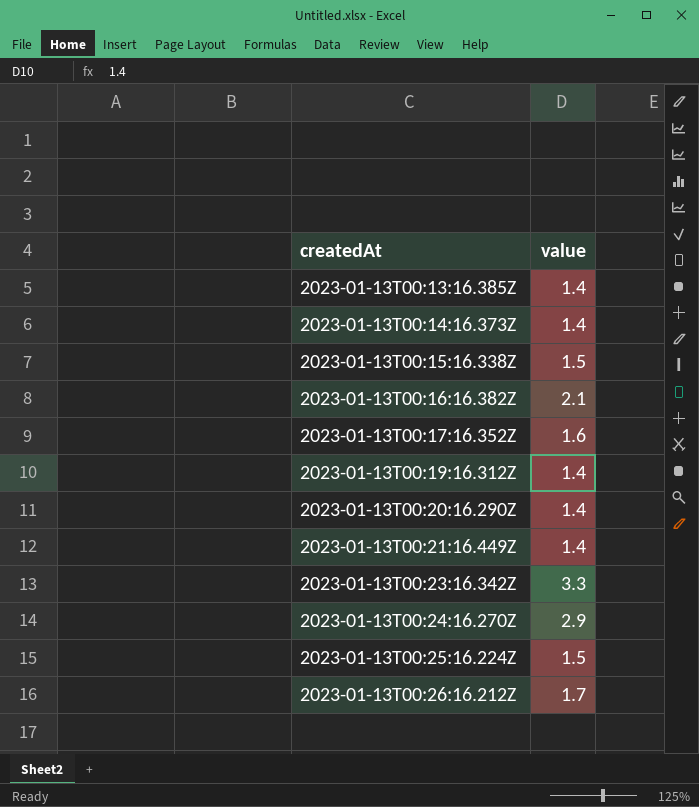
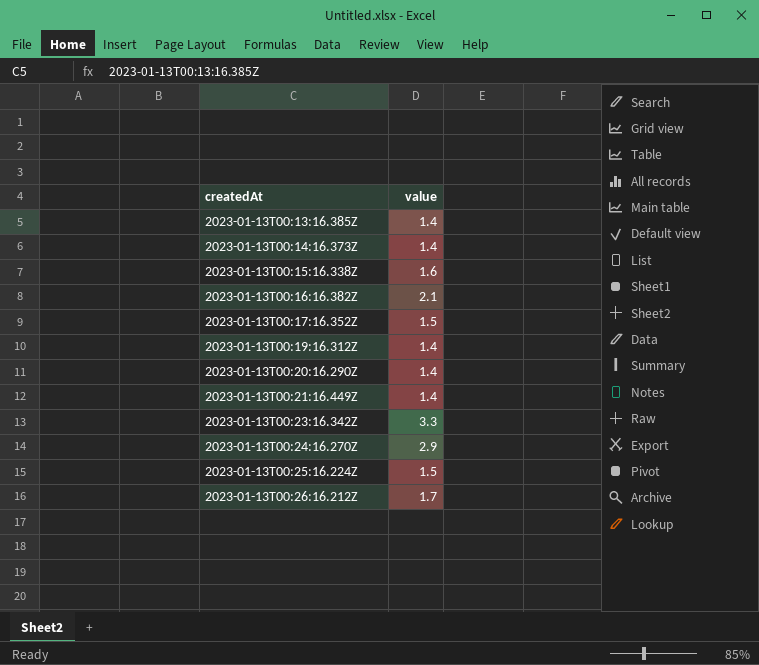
2023-01-13T00:15:16.338Z | value: 1.5 -> 1.6
2023-01-13T00:17:16.352Z | value: 1.6 -> 1.5

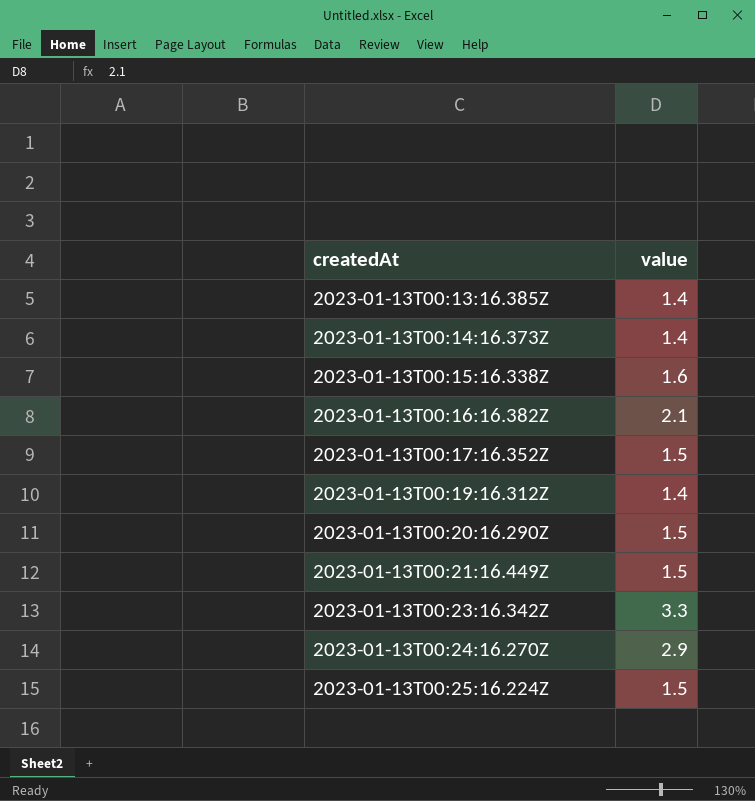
row 2023-01-13T00:26:16.212Z: 1.7 -> none
2023-01-13T00:20:16.290Z | value: 1.4 -> 1.5
2023-01-13T00:21:16.449Z | value: 1.4 -> 1.5

